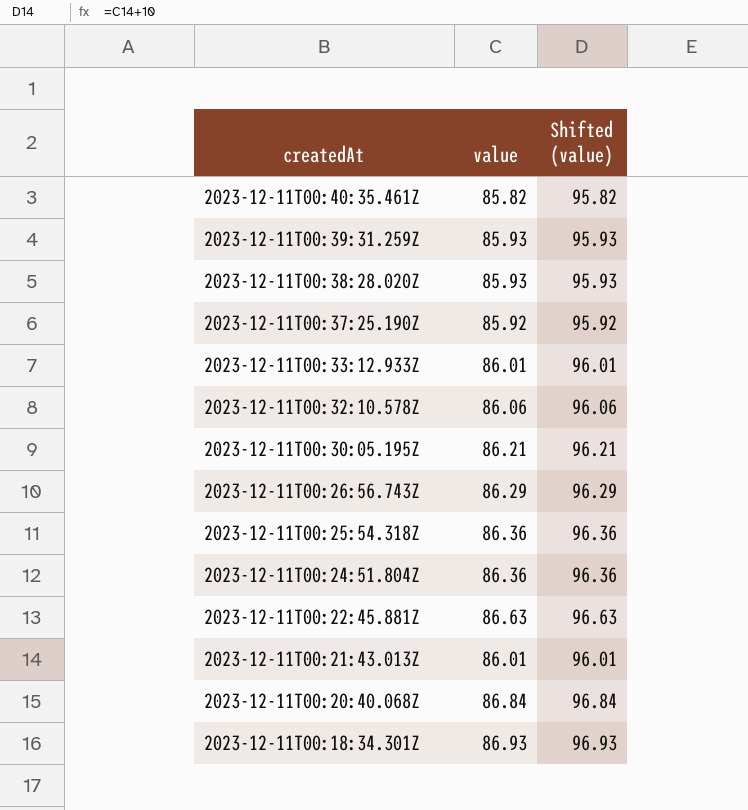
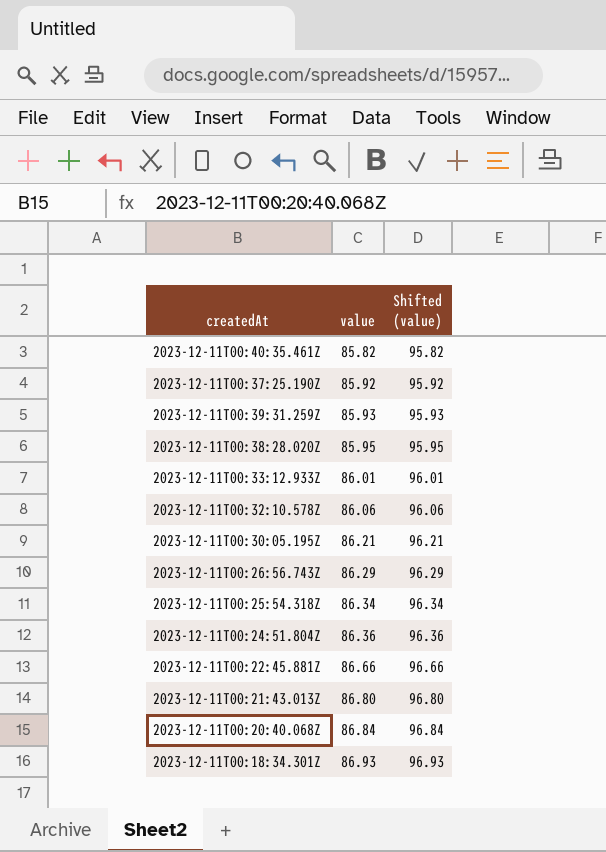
row order: createdAt descending -> value ascending
2023-12-11T00:38:28.020Z | value: 85.93 -> 85.95
2023-12-11T00:38:28.020Z | Shifted (value): 95.93 -> 95.95
2023-12-11T00:25:54.318Z | value: 86.36 -> 86.34
2023-12-11T00:25:54.318Z | Shifted (value): 96.36 -> 96.34
2023-12-11T00:22:45.881Z | value: 86.63 -> 86.66
2023-12-11T00:22:45.881Z | Shifted (value): 96.63 -> 96.66
2023-12-11T00:21:43.013Z | value: 86.01 -> 86.80
2023-12-11T00:21:43.013Z | Shifted (value): 96.01 -> 96.80

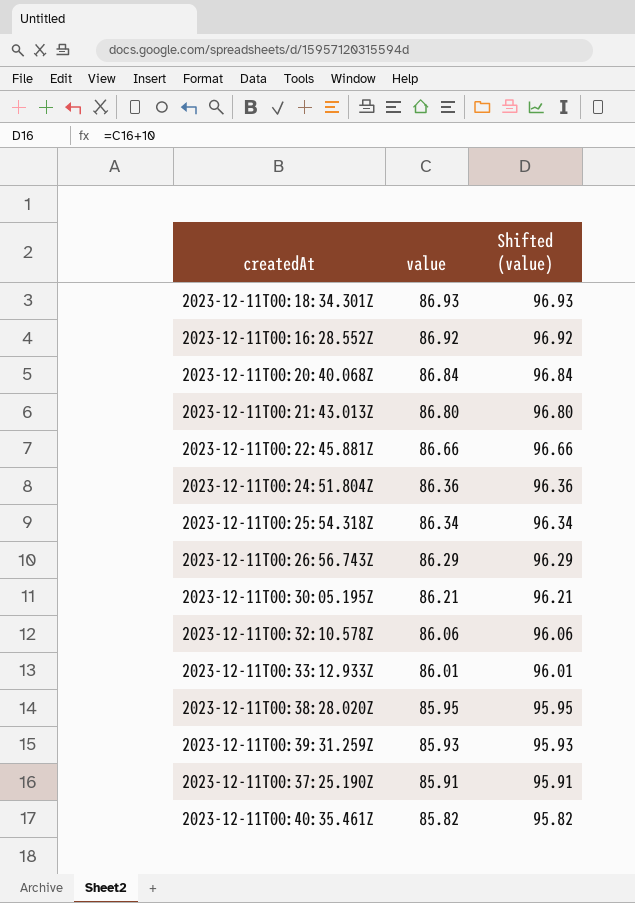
row order: value ascending -> value descending
row 2023-12-11T00:16:28.552Z: none -> 86.92 | 96.92
2023-12-11T00:37:25.190Z | value: 85.92 -> 85.91
2023-12-11T00:37:25.190Z | Shifted (value): 95.92 -> 95.91

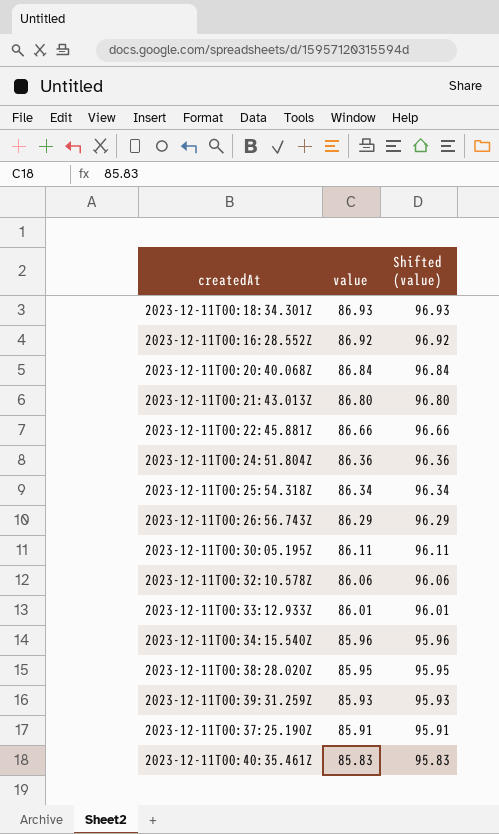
2023-12-11T00:30:05.195Z | value: 86.21 -> 86.11
2023-12-11T00:30:05.195Z | Shifted (value): 96.21 -> 96.11
row 2023-12-11T00:34:15.540Z: none -> 85.96 | 95.96
2023-12-11T00:40:35.461Z | value: 85.82 -> 85.83
2023-12-11T00:40:35.461Z | Shifted (value): 95.82 -> 95.83

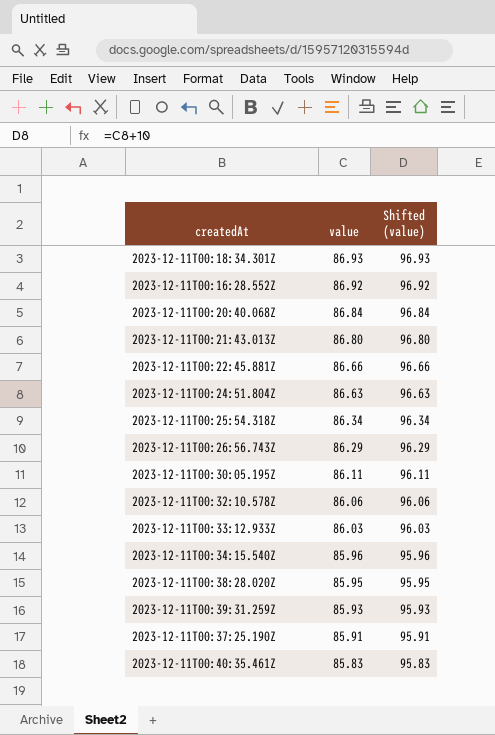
2023-12-11T00:24:51.804Z | value: 86.36 -> 86.63
2023-12-11T00:24:51.804Z | Shifted (value): 96.36 -> 96.63
2023-12-11T00:33:12.933Z | value: 86.01 -> 86.03
2023-12-11T00:33:12.933Z | Shifted (value): 96.01 -> 96.03

